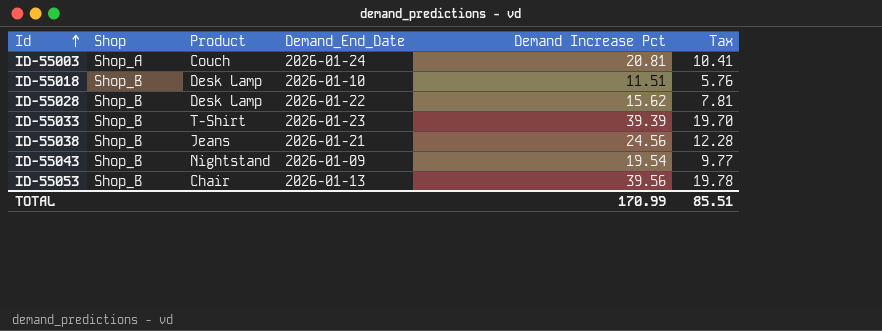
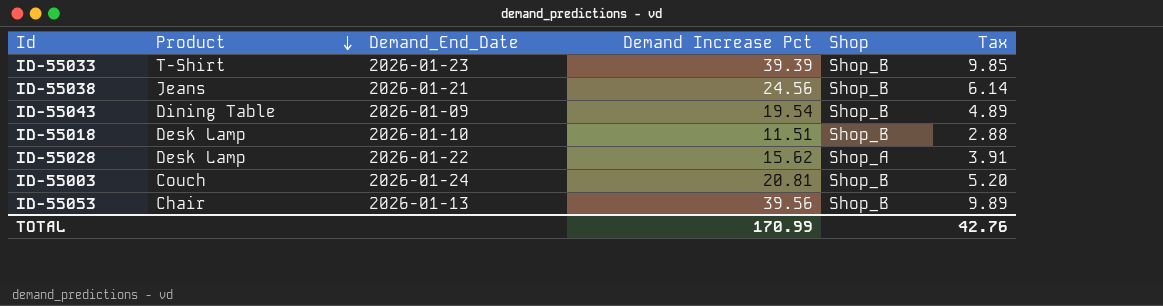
row order: Id ascending -> Product descending
column Shop | position: 2 -> 5
column Tax | formula: [Demand Increase Pct] * 0.5 -> [Demand Increase Pct] * 0.25
ID-55043 | Product: Nightstand -> Dining Table
ID-55028 | Shop: Shop_B -> Shop_A
ID-55003 | Shop: Shop_A -> Shop_B
TOTAL | Tax: 85.51 -> 42.76

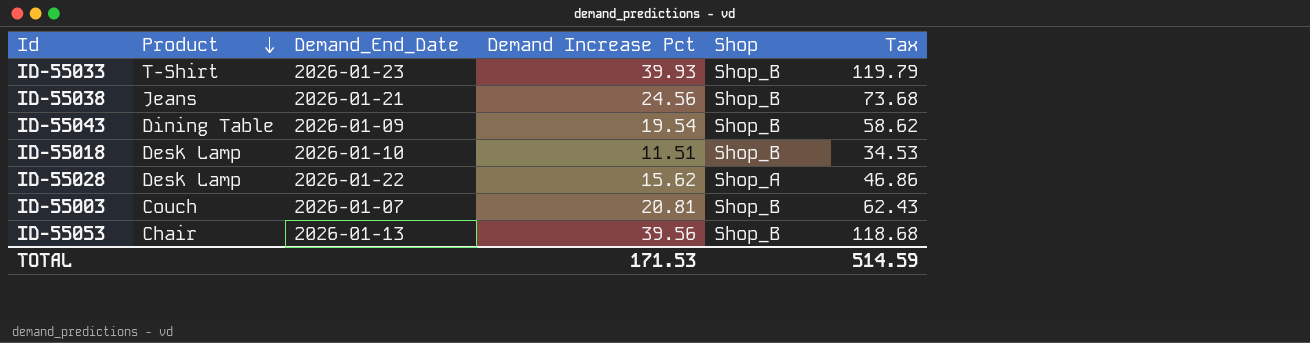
column Tax | formula: [Demand Increase Pct] * 0.25 -> [Demand Increase Pct] * 3
ID-55033 | Demand Increase Pct: 39.39 -> 39.93
ID-55003 | Demand_End_Date: 2026-01-24 -> 2026-01-07
TOTAL | Demand Increase Pct: 170.99 -> 171.53
TOTAL | Tax: 42.76 -> 514.59

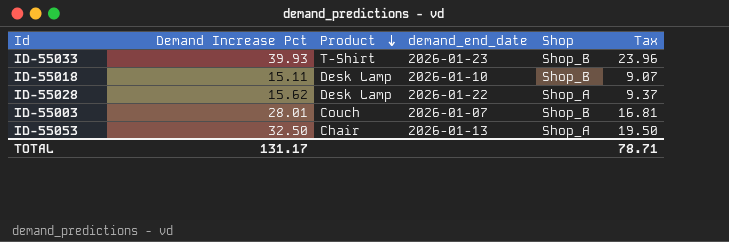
column Demand Increase Pct | position: 4 -> 2
column name: Demand_End_Date -> demand_end_date
column Tax | formula: [Demand Increase Pct] * 3 -> [Demand Increase Pct] * 0.6
row ID-55038: Jeans | 2026-01-21 | 24.56 | Shop_B | 73.68 -> none
row ID-55043: Dining Table | 2026-01-09 | 19.54 | Shop_B | 58.62 -> none
ID-55018 | Demand Increase Pct: 11.51 -> 15.11
ID-55003 | Demand Increase Pct: 20.81 -> 28.01
ID-55053 | Demand Increase Pct: 39.56 -> 32.50
ID-55053 | Shop: Shop_B -> Shop_A
TOTAL | Demand Increase Pct: 171.53 -> 131.17
TOTAL | Tax: 514.59 -> 78.71

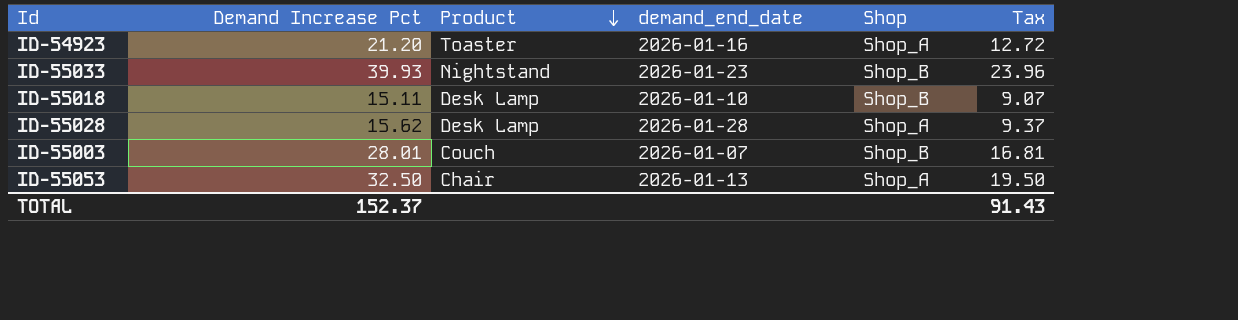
row ID-54923: none -> 21.20 | Toaster | 2026-01-16 | Shop_A | 12.72
ID-55033 | Product: T-Shirt -> Nightstand
ID-55028 | demand_end_date: 2026-01-22 -> 2026-01-28
TOTAL | Demand Increase Pct: 131.17 -> 152.37
TOTAL | Tax: 78.71 -> 91.43

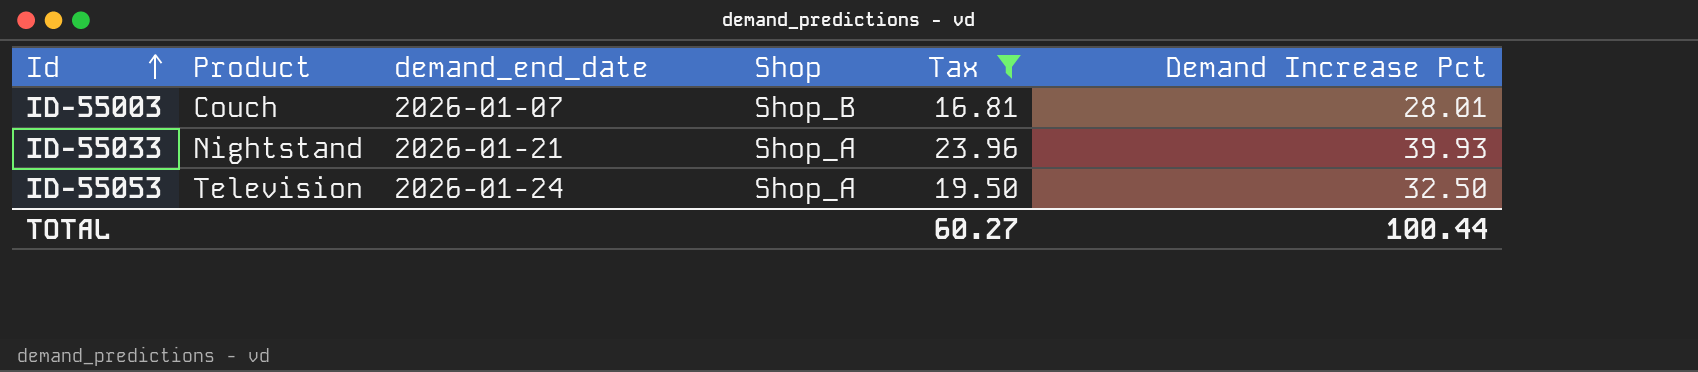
filter: none -> Tax >= 16.81
row order: Product descending -> Id ascending
column Demand Increase Pct | position: 2 -> 6
ID-55033 | demand_end_date: 2026-01-23 -> 2026-01-21
ID-55033 | Shop: Shop_B -> Shop_A
ID-55053 | Product: Chair -> Television
ID-55053 | demand_end_date: 2026-01-13 -> 2026-01-24
TOTAL | Tax: 91.43 -> 60.27
TOTAL | Demand Increase Pct: 152.37 -> 100.44

